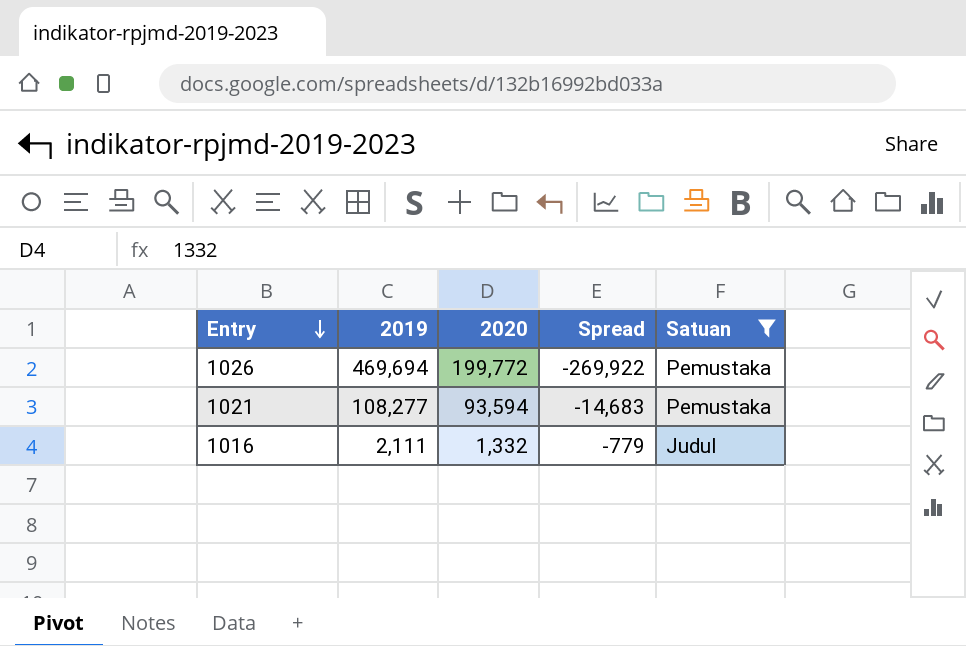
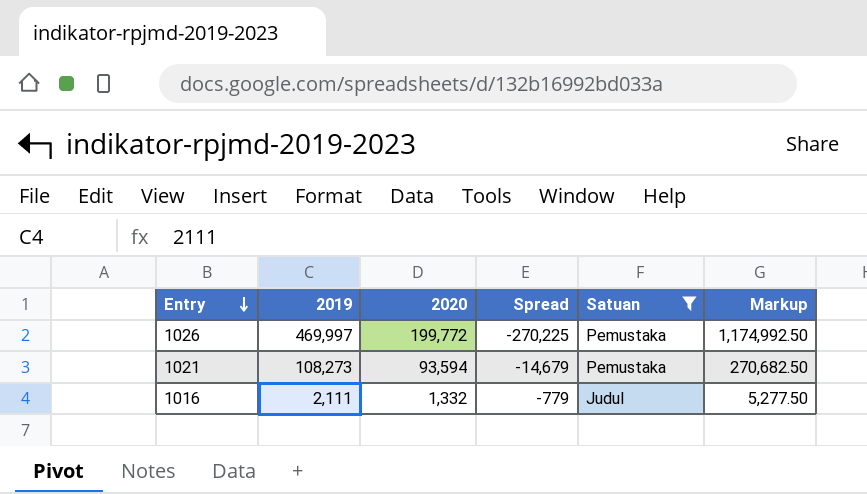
column Markup | formula: none -> [2019] * 2.5
1026 | 2019: 469,694 -> 469,997
1026 | Spread: -269,922 -> -270,225
1021 | 2019: 108,277 -> 108,273
1021 | Spread: -14,683 -> -14,679

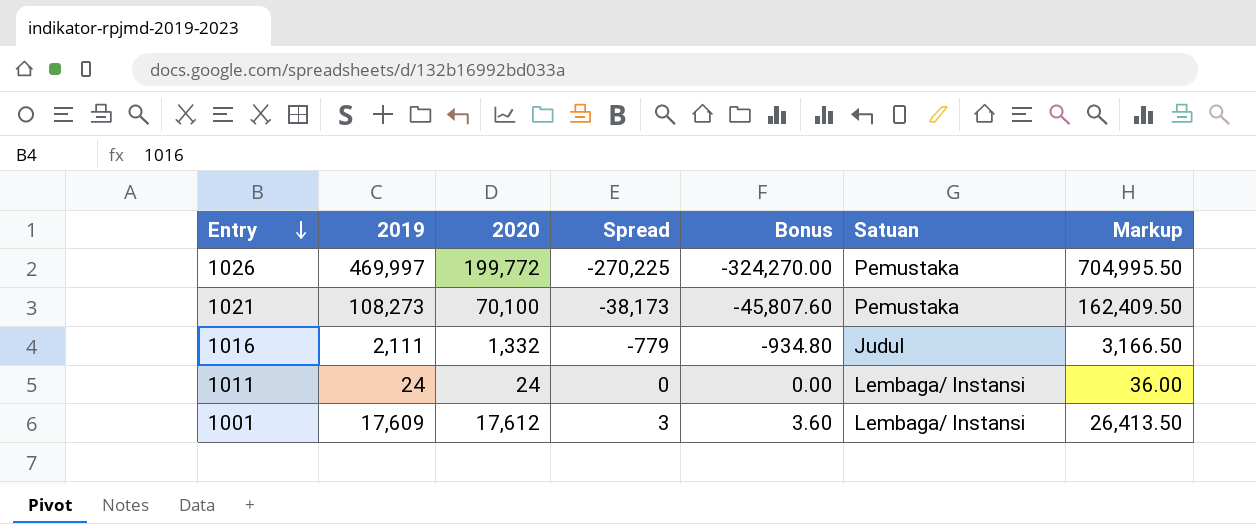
filter: Satuan != Lembaga/ Instansi -> none
column Bonus | formula: none -> [Spread] * 1.2
column Markup | formula: [2019] * 2.5 -> [2019] * 1.5
1021 | 2020: 93,594 -> 70,100
1021 | Spread: -14,679 -> -38,173

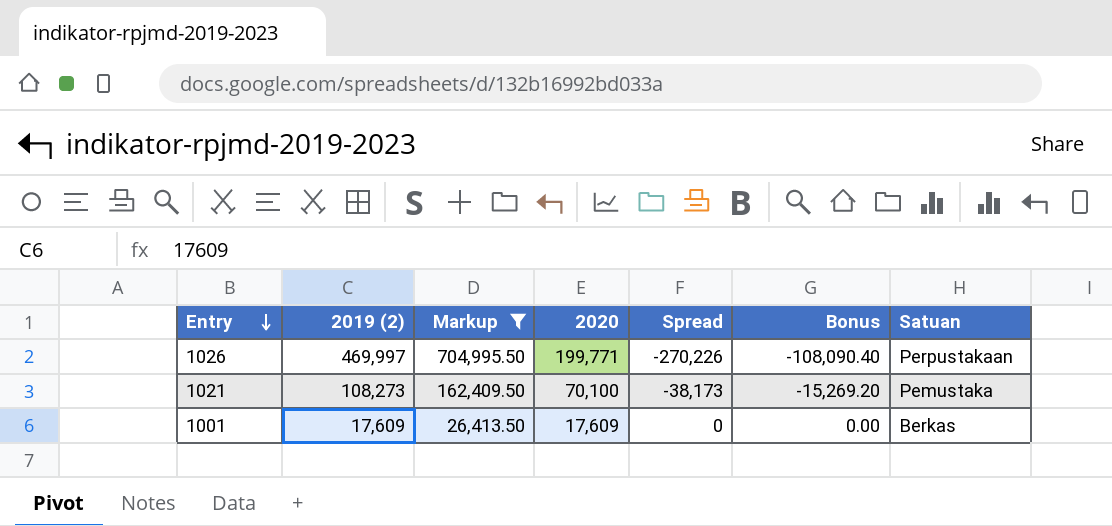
filter: none -> Markup >= 26,413.50
column name: 2019 -> 2019 (2)
column Markup | position: 7 -> 3
column Bonus | formula: [Spread] * 1.2 -> [Spread] * 0.4
1026 | 2020: 199,772 -> 199,771
1026 | Spread: -270,225 -> -270,226
1026 | Satuan: Pemustaka -> Perpustakaan
1001 | 2020: 17,612 -> 17,609
1001 | Spread: 3 -> 0
1001 | Satuan: Lembaga/ Instansi -> Berkas

